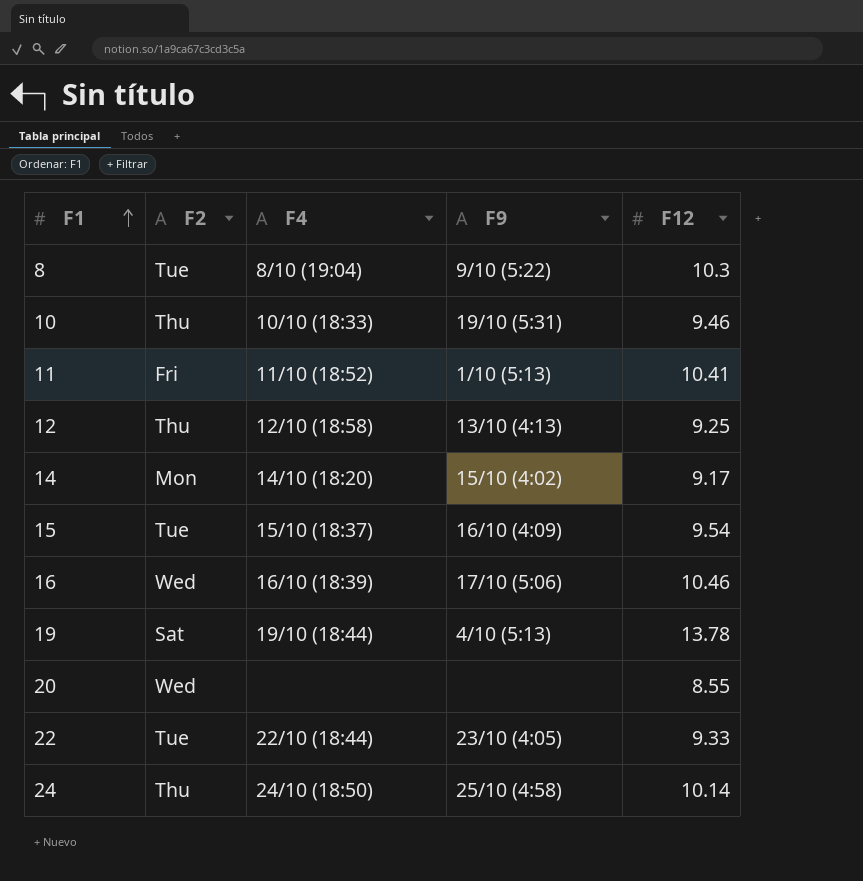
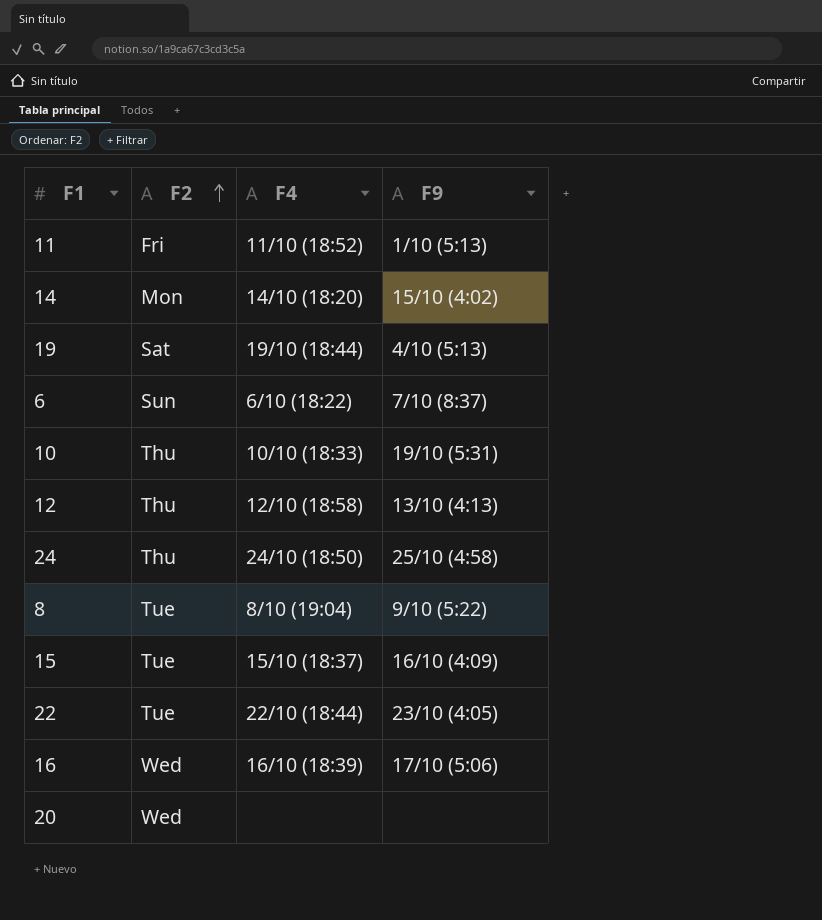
row order: F1 ascending -> F2 ascending
column F12 | position: 5 -> none
row 6: none -> Sun | 6/10 (18:22) | 7/10 (8:37)

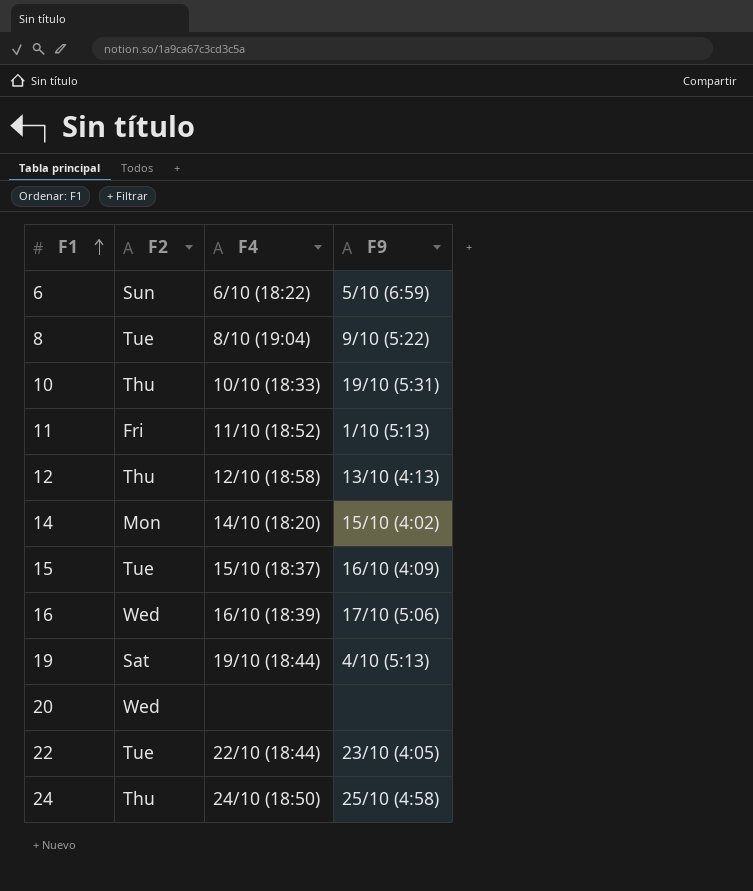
row order: F2 ascending -> F1 ascending
6 | F9: 7/10 (8:37) -> 5/10 (6:59)

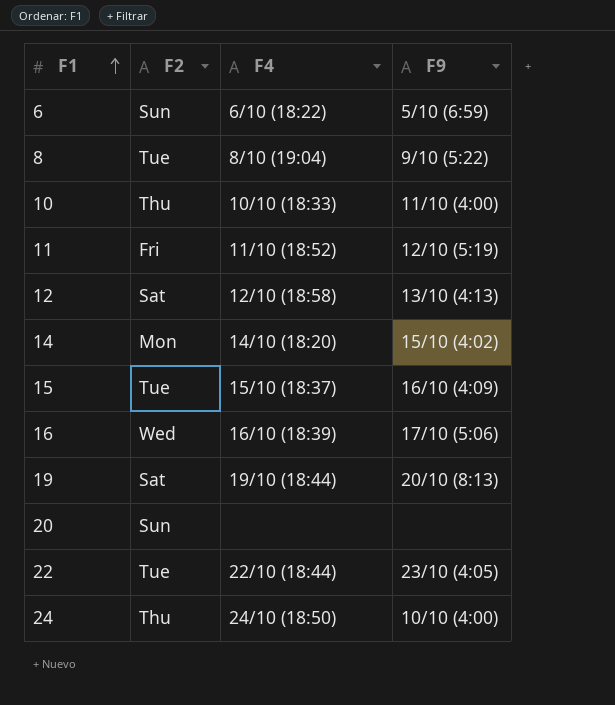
10 | F9: 19/10 (5:31) -> 11/10 (4:00)
11 | F9: 1/10 (5:13) -> 12/10 (5:19)
12 | F2: Thu -> Sat
19 | F9: 4/10 (5:13) -> 20/10 (8:13)
20 | F2: Wed -> Sun
24 | F9: 25/10 (4:58) -> 10/10 (4:00)

